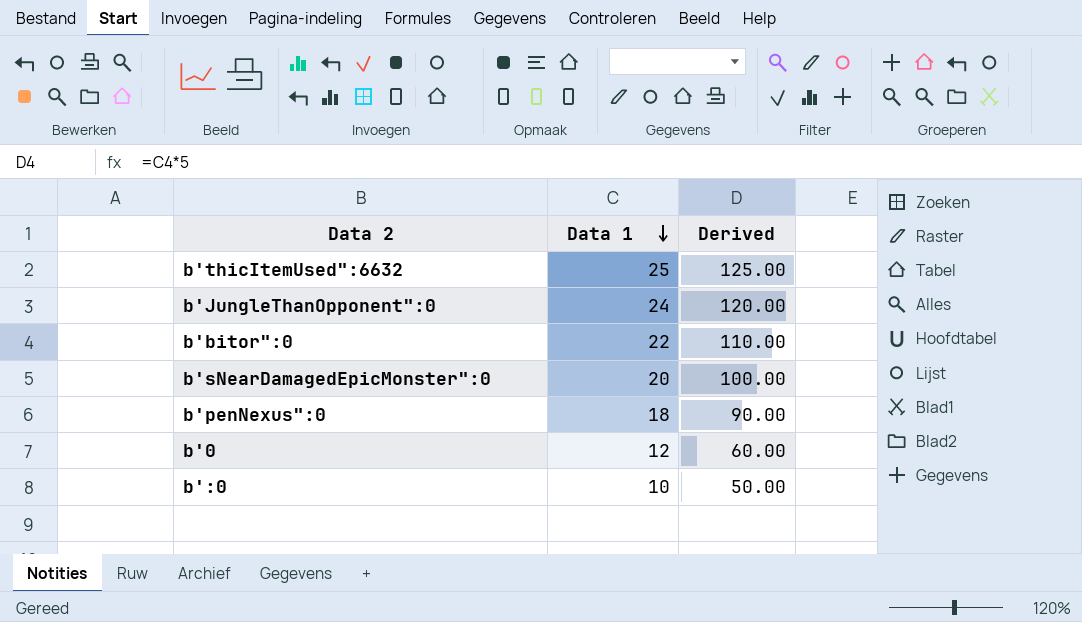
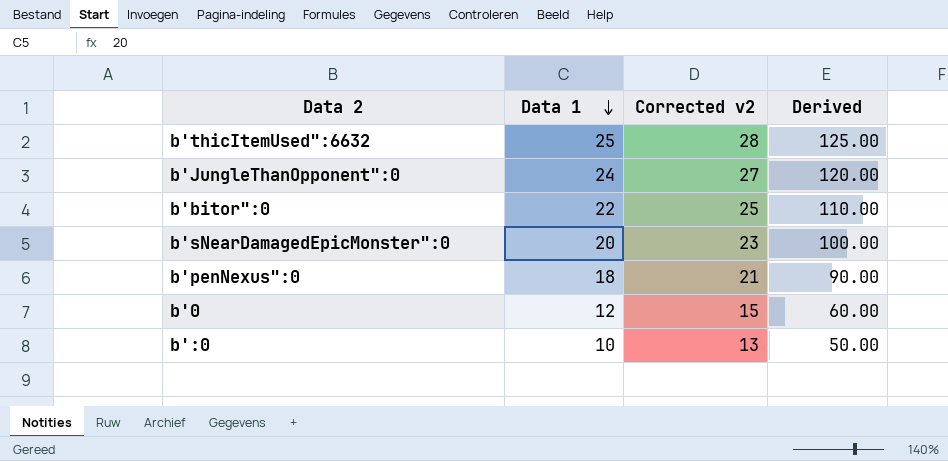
column Corrected v2 | formula: none -> [Data 1] + 3

